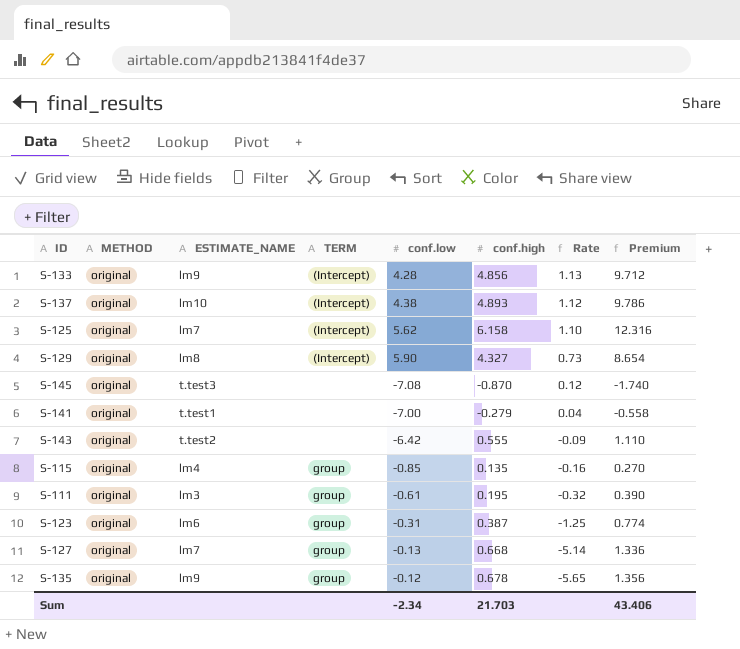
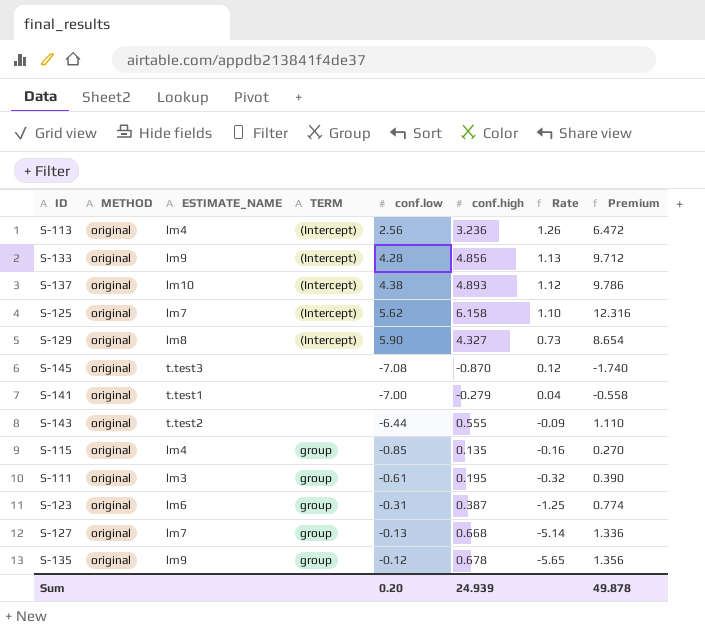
row S-113: none -> original | lm4 | (Intercept) | 2.56 | 3.236 | 1.26 | 6.472
S-143 | conf.low: -6.42 -> -6.44
Sum | conf.low: -2.34 -> 0.20
Sum | conf.high: 21.703 -> 24.939
Sum | Premium: 43.406 -> 49.878

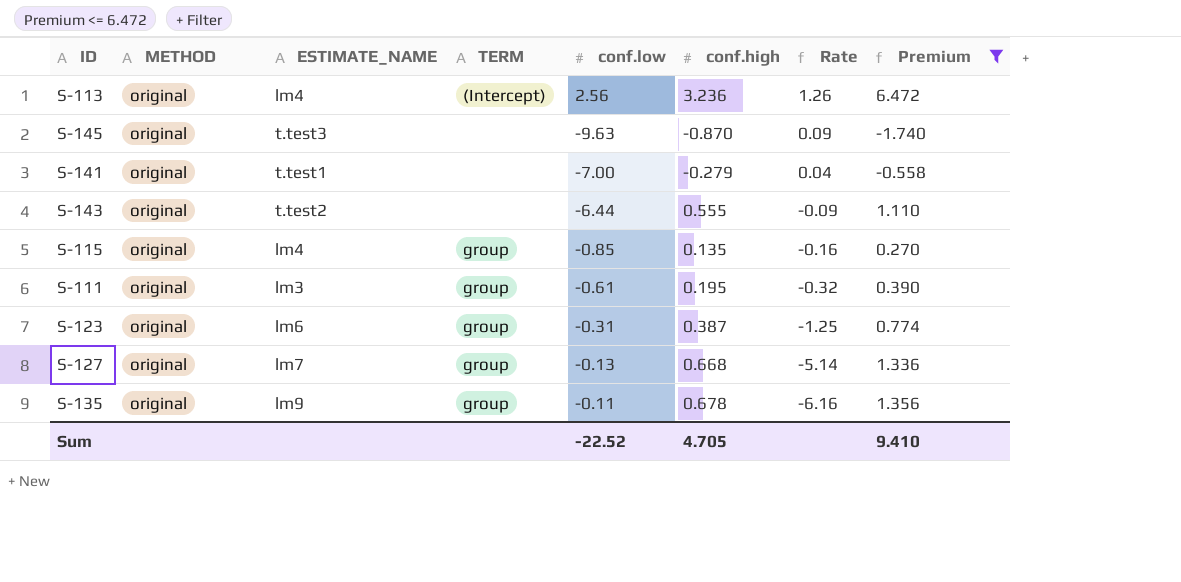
filter: none -> Premium <= 6.472
S-145 | conf.low: -7.08 -> -9.63
S-145 | Rate: 0.12 -> 0.09
S-135 | conf.low: -0.12 -> -0.11
S-135 | Rate: -5.65 -> -6.16
Sum | conf.low: 0.20 -> -22.52
Sum | conf.high: 24.939 -> 4.705
Sum | Premium: 49.878 -> 9.410

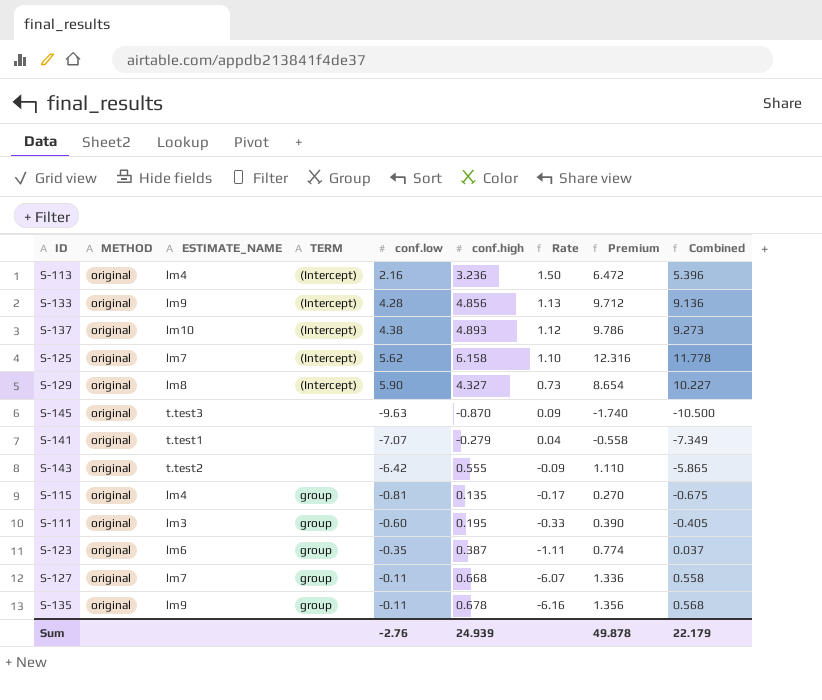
filter: Premium <= 6.472 -> none
column Combined | formula: none -> [conf.low] + [conf.high]
S-113 | conf.low: 2.56 -> 2.16
S-113 | Rate: 1.26 -> 1.50
S-141 | conf.low: -7.00 -> -7.07
S-143 | conf.low: -6.44 -> -6.42
S-115 | conf.low: -0.85 -> -0.81
S-115 | Rate: -0.16 -> -0.17
S-111 | conf.low: -0.61 -> -0.60
S-111 | Rate: -0.32 -> -0.33
S-123 | conf.low: -0.31 -> -0.35
S-123 | Rate: -1.25 -> -1.11
S-127 | conf.low: -0.13 -> -0.11
S-127 | Rate: -5.14 -> -6.07
Sum | conf.low: -22.52 -> -2.76
Sum | conf.high: 4.705 -> 24.939
Sum | Premium: 9.410 -> 49.878

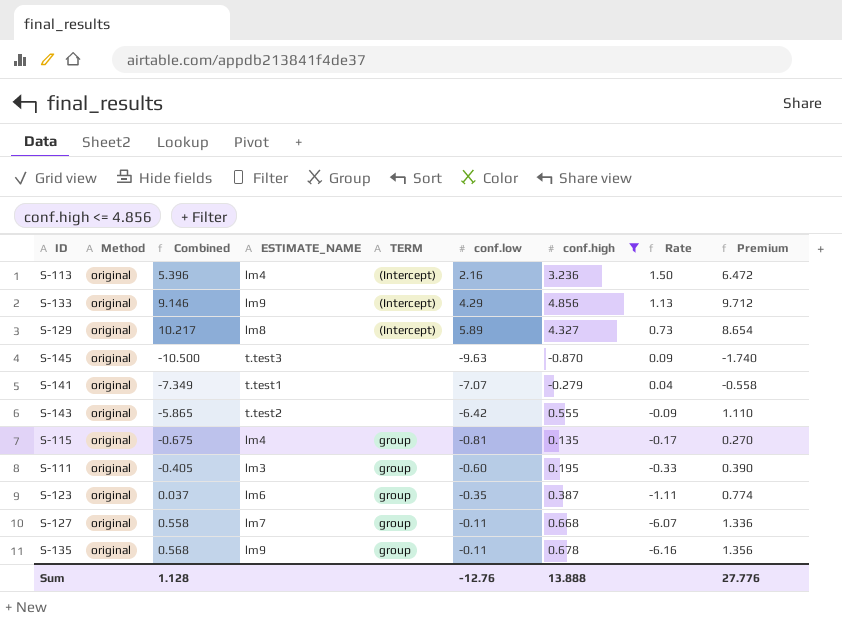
filter: none -> conf.high <= 4.856
column name: METHOD -> Method
column Combined | position: 9 -> 3
S-133 | Combined: 9.136 -> 9.146
S-133 | conf.low: 4.28 -> 4.29
S-129 | Combined: 10.227 -> 10.217
S-129 | conf.low: 5.90 -> 5.89
Sum | Combined: 22.179 -> 1.128
Sum | conf.low: -2.76 -> -12.76
Sum | conf.high: 24.939 -> 13.888
Sum | Premium: 49.878 -> 27.776

